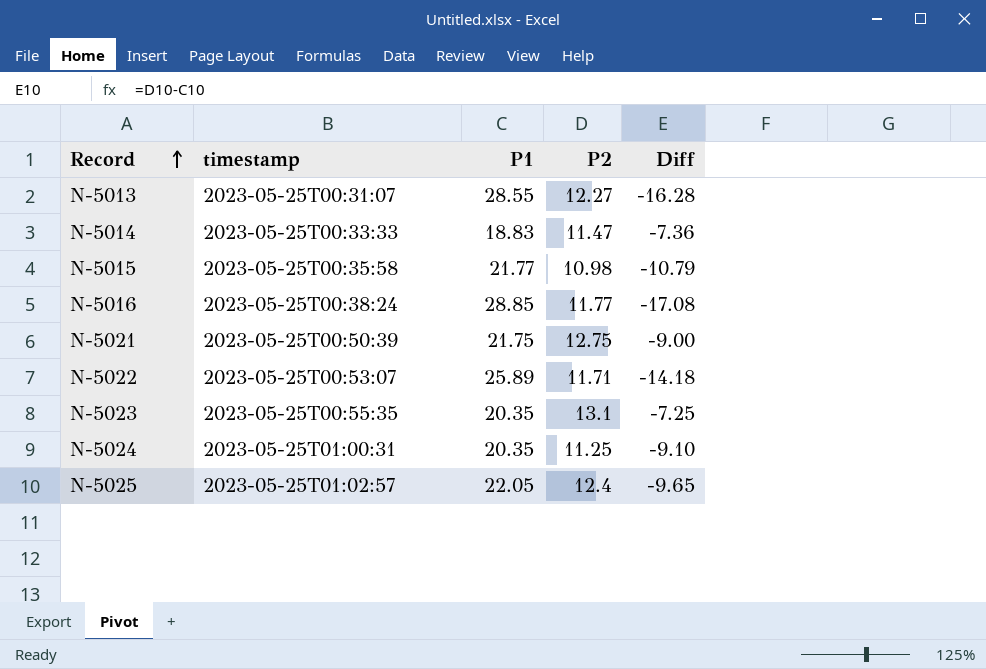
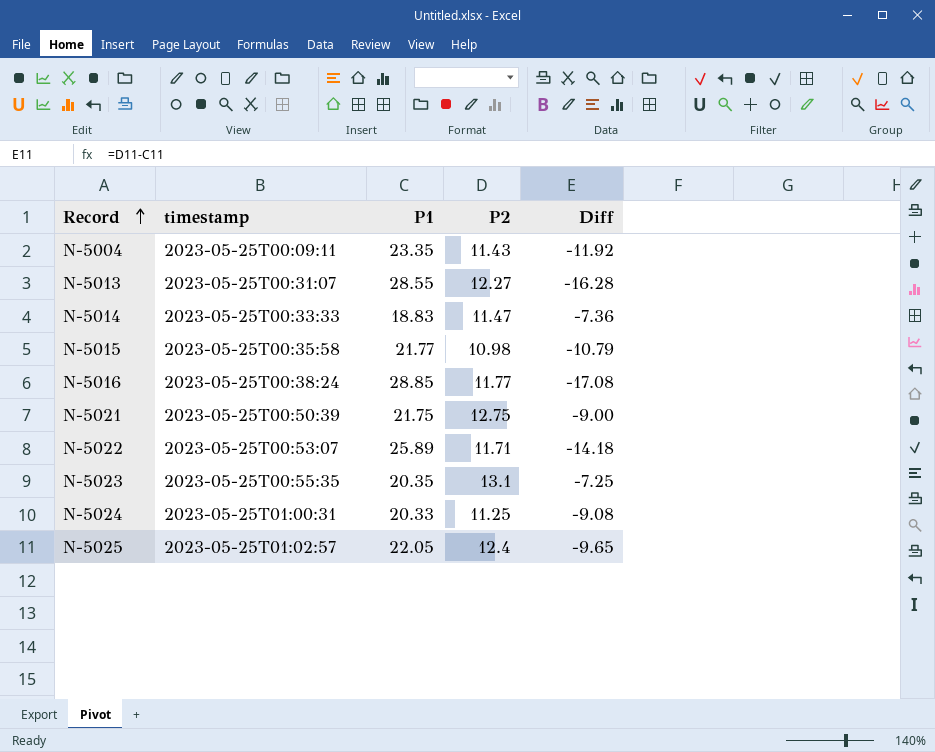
row N-5004: none -> 2023-05-25T00:09:11 | 23.35 | 11.43 | -11.92
N-5024 | P1: 20.35 -> 20.33
N-5024 | Diff: -9.10 -> -9.08

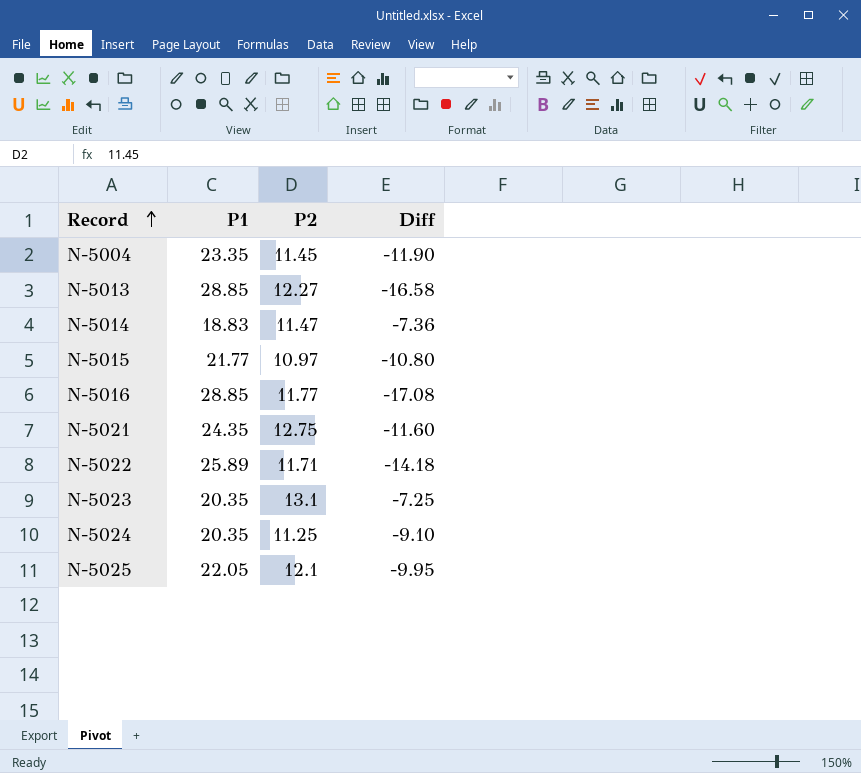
column timestamp | position: 2 -> none
N-5004 | P2: 11.43 -> 11.45
N-5004 | Diff: -11.92 -> -11.90
N-5013 | P1: 28.55 -> 28.85
N-5013 | Diff: -16.28 -> -16.58
N-5015 | P2: 10.98 -> 10.97
N-5015 | Diff: -10.79 -> -10.80
N-5021 | P1: 21.75 -> 24.35
N-5021 | Diff: -9.00 -> -11.60
N-5024 | P1: 20.33 -> 20.35
N-5024 | Diff: -9.08 -> -9.10
N-5025 | P2: 12.4 -> 12.1
N-5025 | Diff: -9.65 -> -9.95

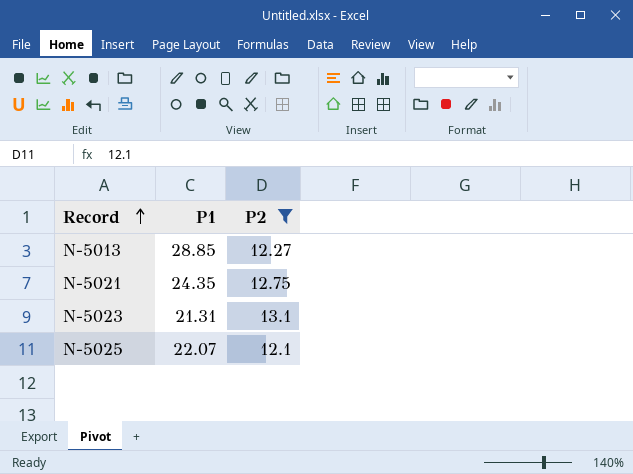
filter: none -> P2 >= 12.1
column Diff | formula: [P2] - [P1] -> none
N-5023 | P1: 20.35 -> 21.31
N-5025 | P1: 22.05 -> 22.07

